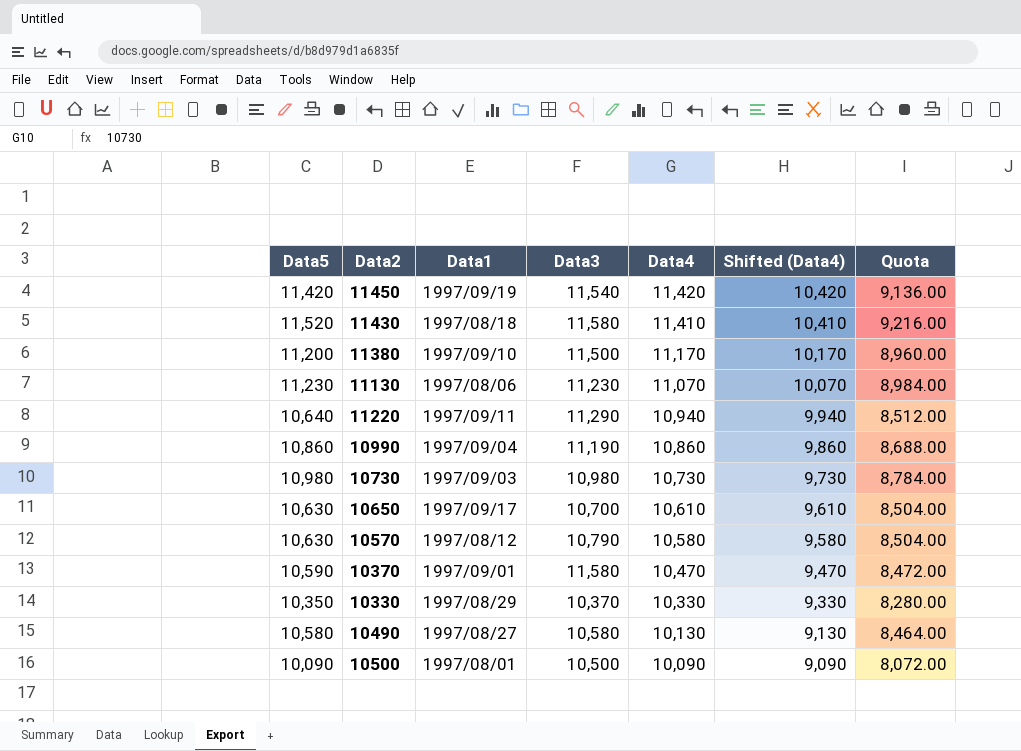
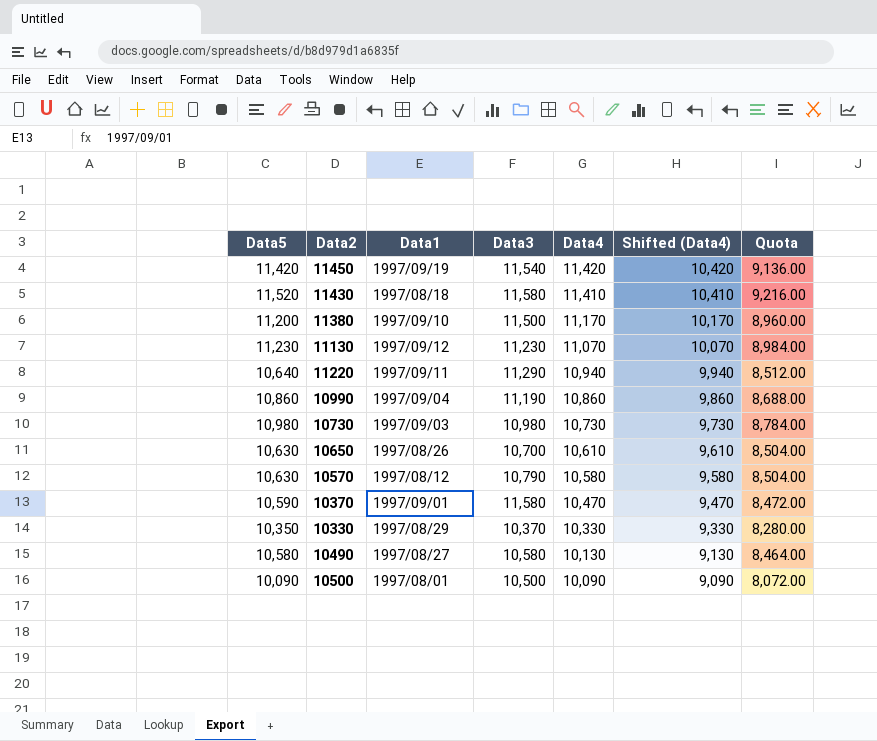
11130 | Data1: 1997/08/06 -> 1997/09/12
10650 | Data1: 1997/09/17 -> 1997/08/26

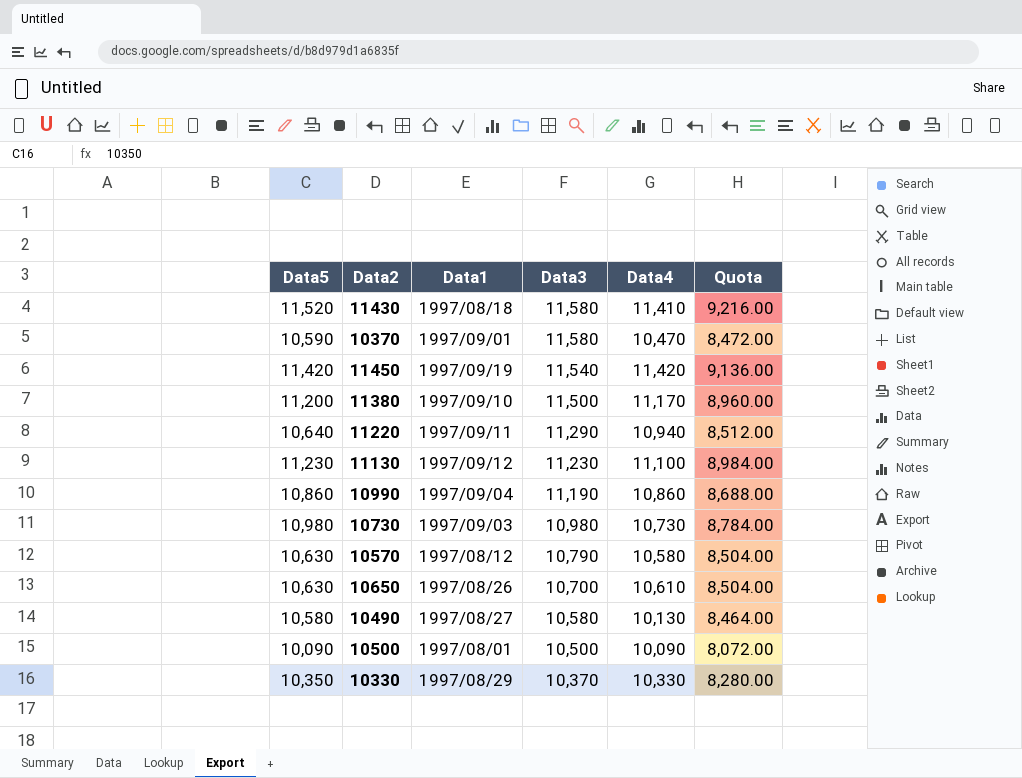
row order: Data4 descending -> Data3 descending
column Shifted (Data4) | formula: [Data4] - 1000 -> none
11130 | Data4: 11,070 -> 11,100

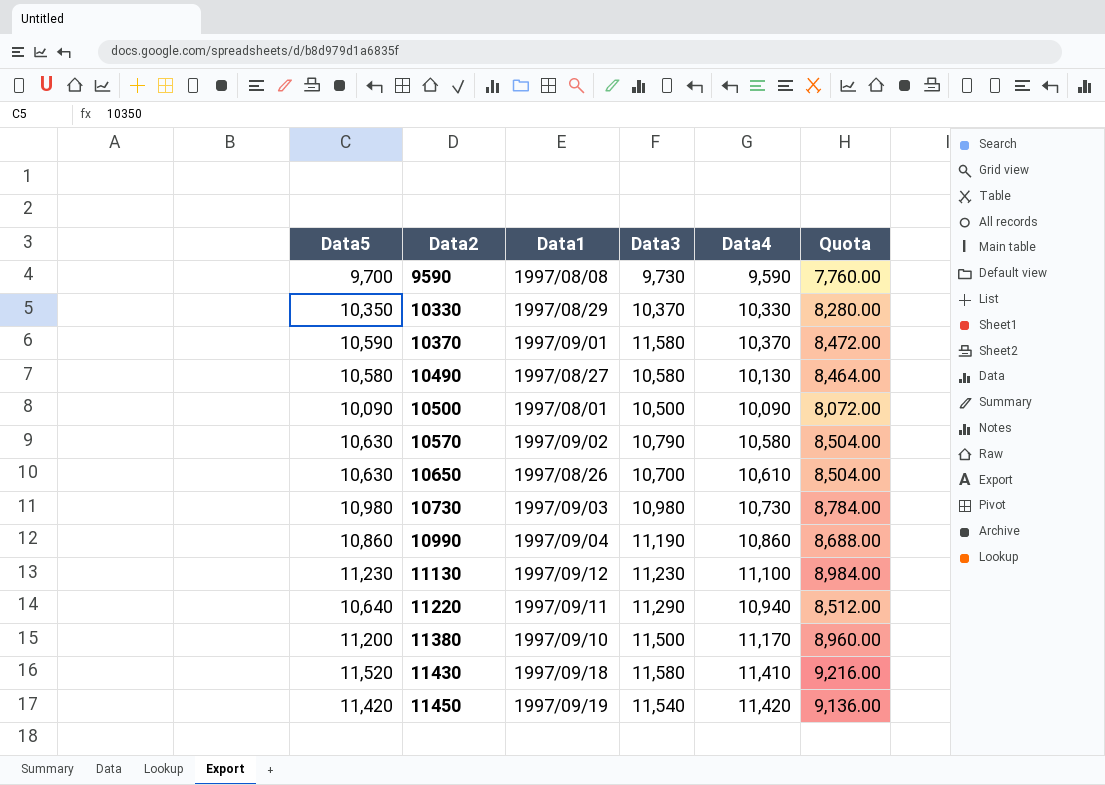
row order: Data3 descending -> Data2 ascending
row 9590: none -> 9,700 | 1997/08/08 | 9,730 | 9,590 | 7,760.00
10370 | Data4: 10,470 -> 10,370
10570 | Data1: 1997/08/12 -> 1997/09/02
11430 | Data1: 1997/08/18 -> 1997/09/18

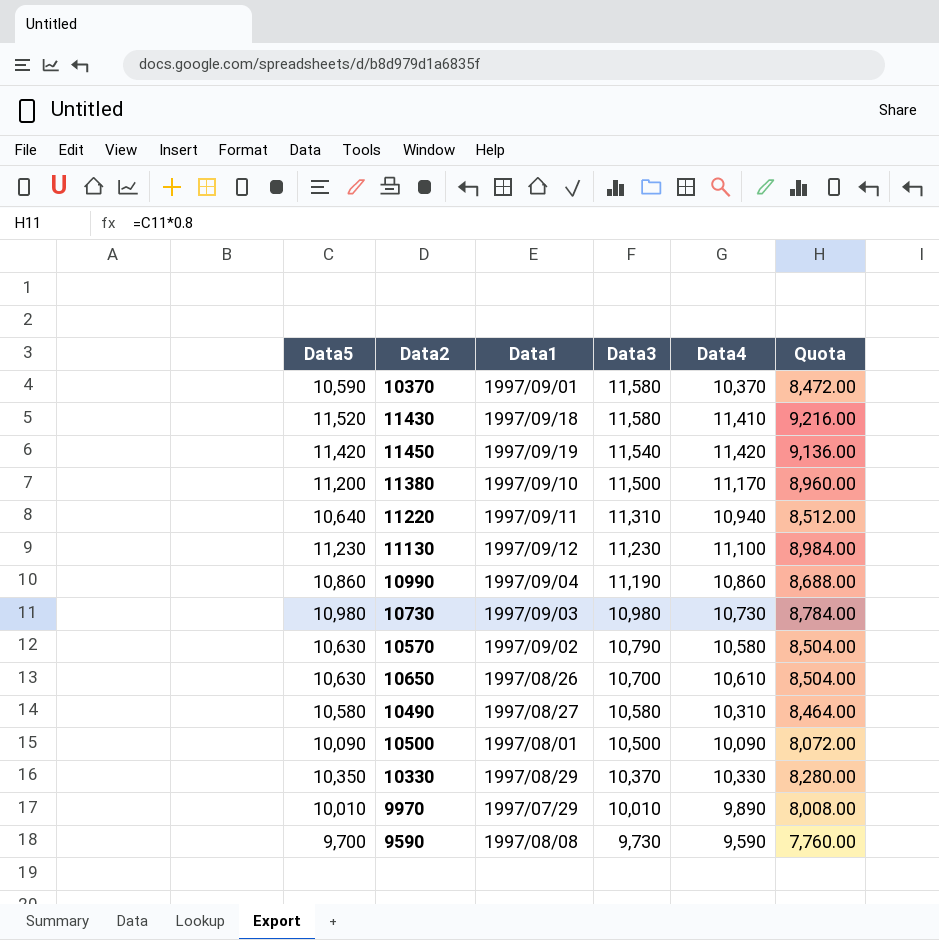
row order: Data2 ascending -> Data3 descending
11220 | Data3: 11,290 -> 11,310
10490 | Data4: 10,130 -> 10,310
row 9970: none -> 10,010 | 1997/07/29 | 10,010 | 9,890 | 8,008.00

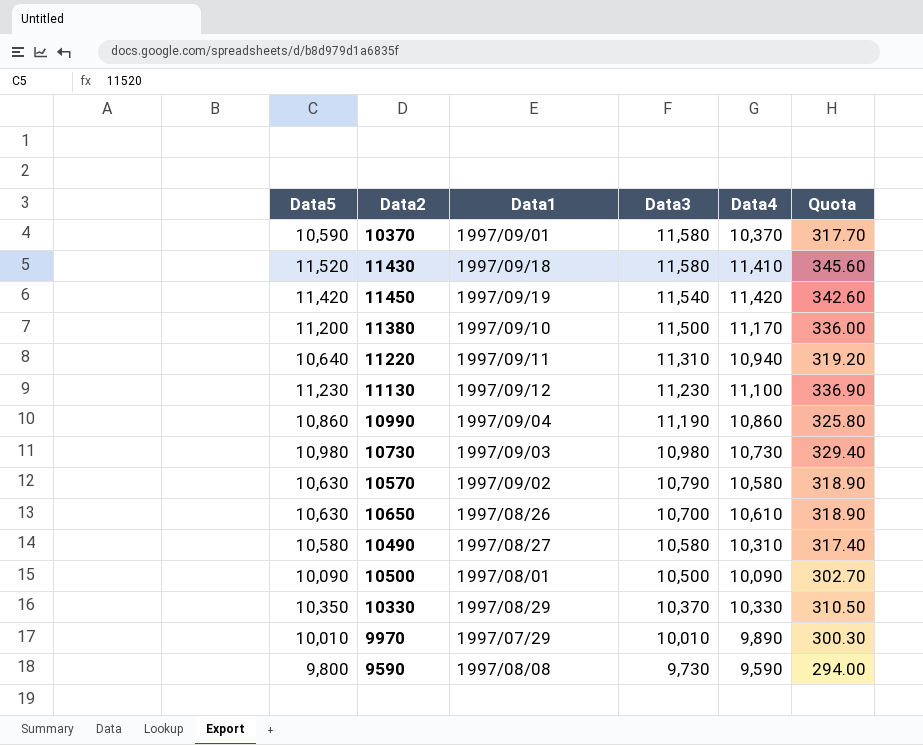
column Quota | formula: [Data5] * 0.8 -> [Data5] * 0.03
9590 | Data5: 9,700 -> 9,800

